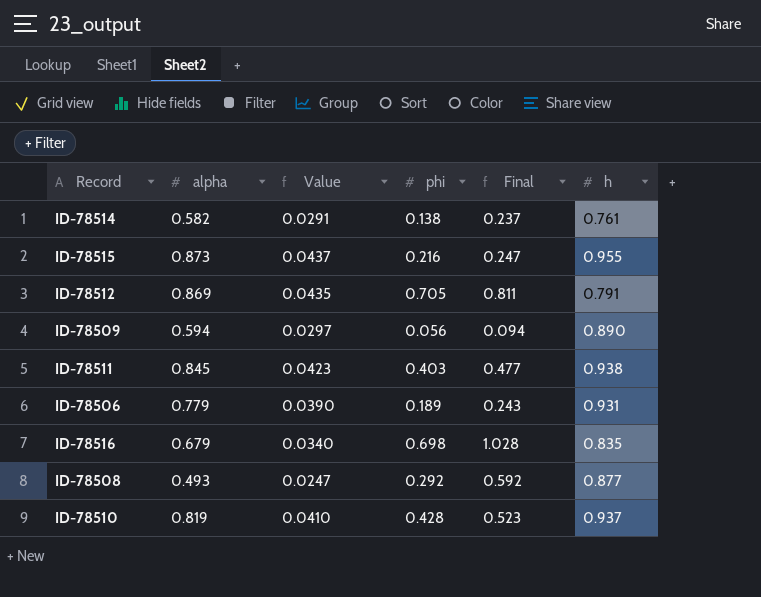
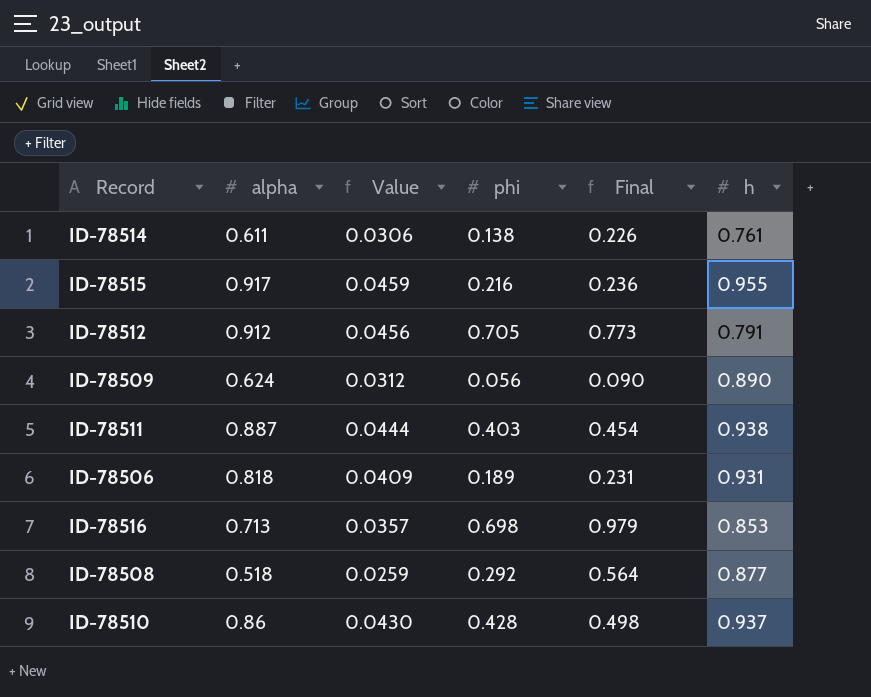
ID-78514 | alpha: 0.582 -> 0.611
ID-78514 | Value: 0.0291 -> 0.0306
ID-78514 | Final: 0.237 -> 0.226
ID-78515 | alpha: 0.873 -> 0.917
ID-78515 | Value: 0.0437 -> 0.0459
ID-78515 | Final: 0.247 -> 0.236
ID-78512 | alpha: 0.869 -> 0.912
ID-78512 | Value: 0.0435 -> 0.0456
ID-78512 | Final: 0.811 -> 0.773
ID-78509 | alpha: 0.594 -> 0.624
ID-78509 | Value: 0.0297 -> 0.0312
ID-78509 | Final: 0.094 -> 0.090
ID-78511 | alpha: 0.845 -> 0.887
ID-78511 | Value: 0.0423 -> 0.0444
ID-78511 | Final: 0.477 -> 0.454
ID-78506 | alpha: 0.779 -> 0.818
ID-78506 | Value: 0.0390 -> 0.0409
ID-78506 | Final: 0.243 -> 0.231
ID-78516 | alpha: 0.679 -> 0.713
ID-78516 | Value: 0.0340 -> 0.0357
ID-78516 | Final: 1.028 -> 0.979
ID-78516 | h: 0.835 -> 0.853
ID-78508 | alpha: 0.493 -> 0.518
ID-78508 | Value: 0.0247 -> 0.0259
ID-78508 | Final: 0.592 -> 0.564
ID-78510 | alpha: 0.819 -> 0.86
ID-78510 | Value: 0.0410 -> 0.0430
ID-78510 | Final: 0.523 -> 0.498

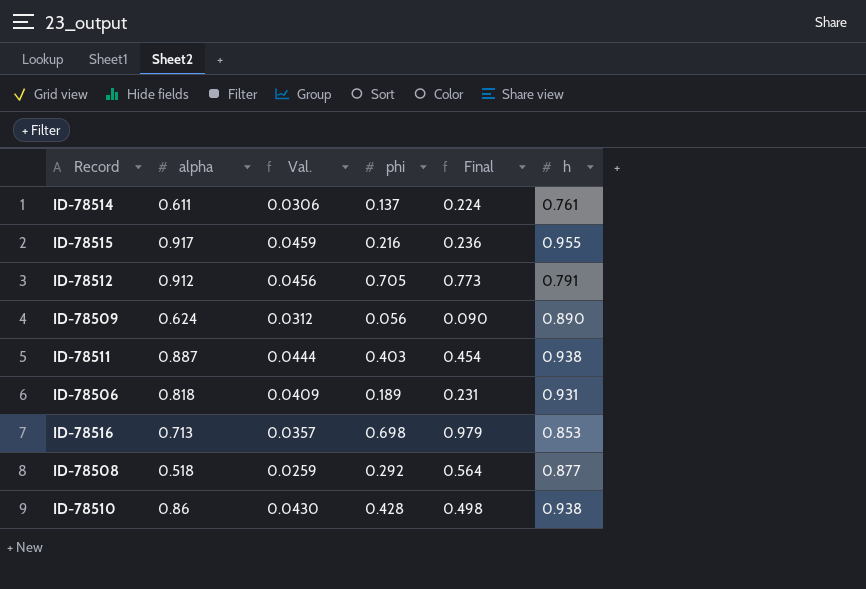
column name: Value -> Val.
ID-78514 | phi: 0.138 -> 0.137
ID-78514 | Final: 0.226 -> 0.224
ID-78510 | h: 0.937 -> 0.938

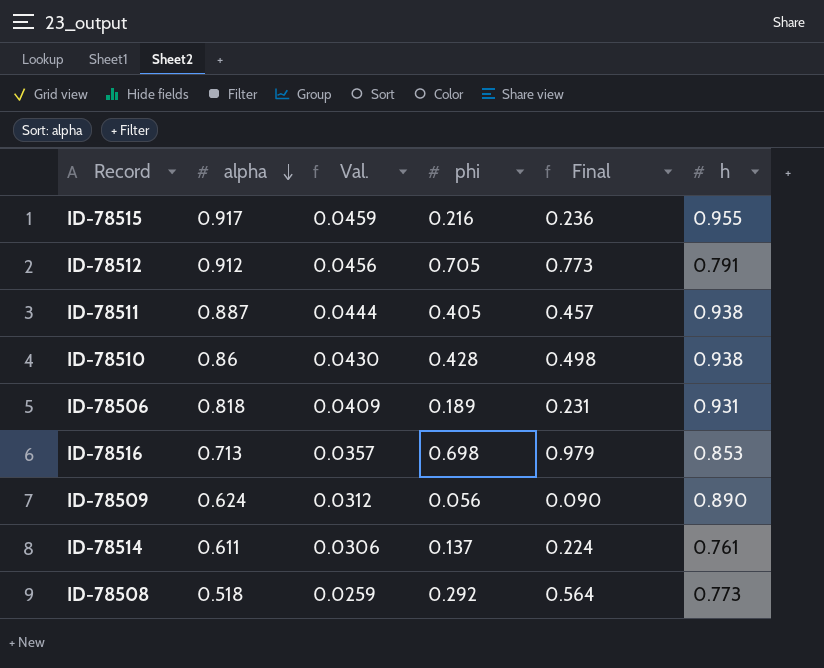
row order: none -> alpha descending
ID-78511 | phi: 0.403 -> 0.405
ID-78511 | Final: 0.454 -> 0.457
ID-78508 | h: 0.877 -> 0.773

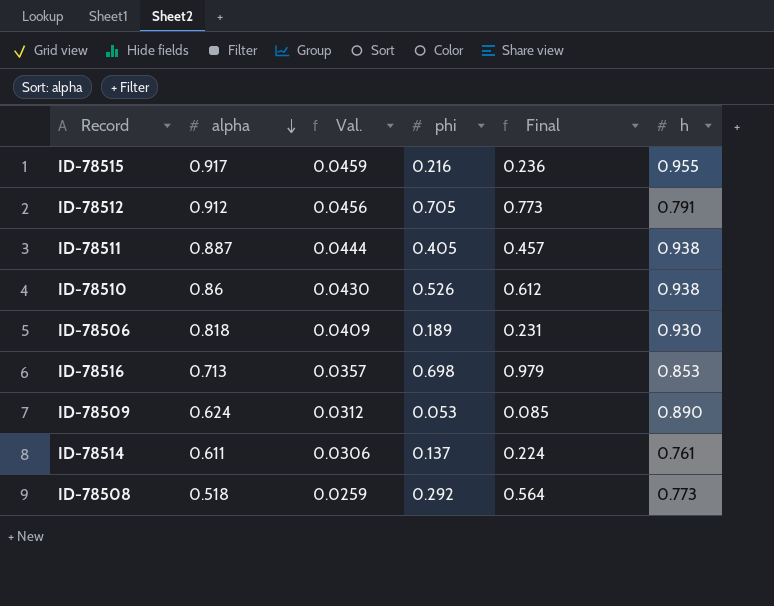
ID-78510 | phi: 0.428 -> 0.526
ID-78510 | Final: 0.498 -> 0.612
ID-78506 | h: 0.931 -> 0.930
ID-78509 | phi: 0.056 -> 0.053
ID-78509 | Final: 0.090 -> 0.085

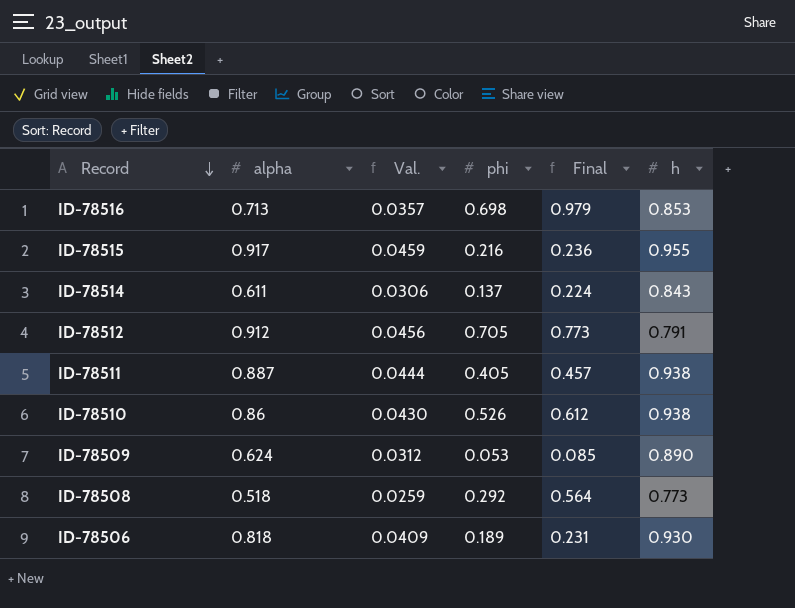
row order: alpha descending -> Record descending
ID-78514 | h: 0.761 -> 0.843

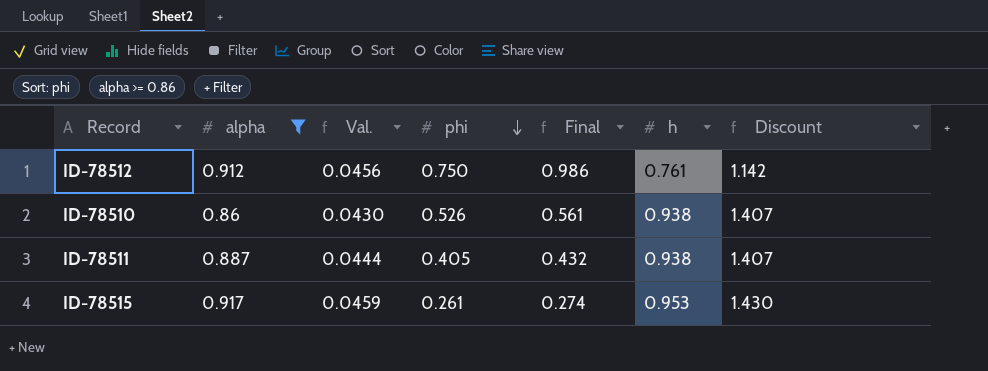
filter: none -> alpha >= 0.86
row order: Record descending -> phi descending
column Final | formula: [phi] / [alpha] -> [phi] / [h]
column Discount | formula: none -> [h] * 1.5
ID-78512 | phi: 0.705 -> 0.750
ID-78512 | h: 0.791 -> 0.761
ID-78515 | phi: 0.216 -> 0.261
ID-78515 | h: 0.955 -> 0.953

